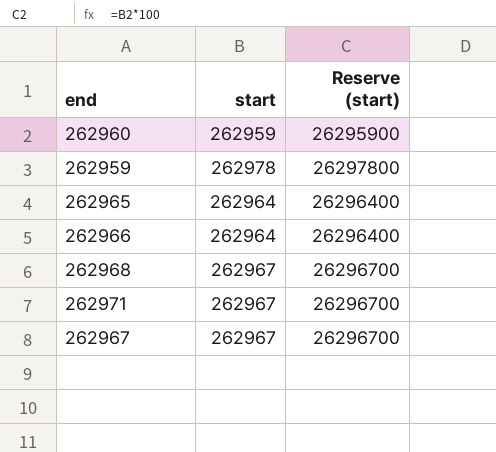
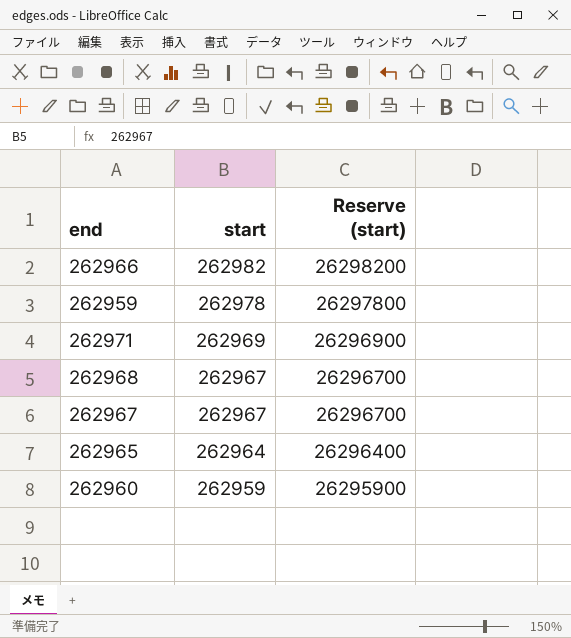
row order: none -> start descending
262966 | start: 262964 -> 262982
262966 | Reserve (start): 26296400 -> 26298200
262971 | start: 262967 -> 262969
262971 | Reserve (start): 26296700 -> 26296900

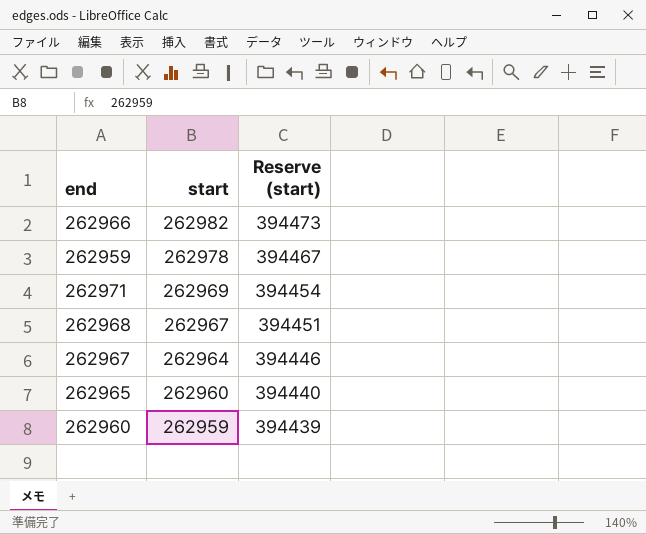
column Reserve (start) | formula: [start] * 100 -> [start] * 1.5
262967 | start: 262967 -> 262964
262965 | start: 262964 -> 262960

